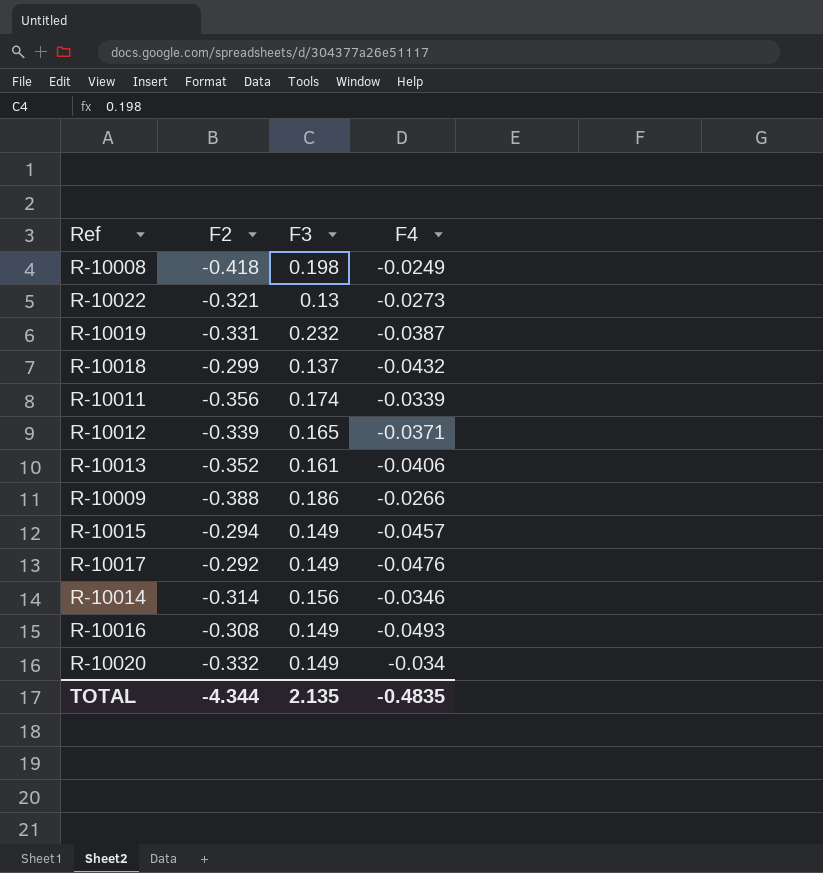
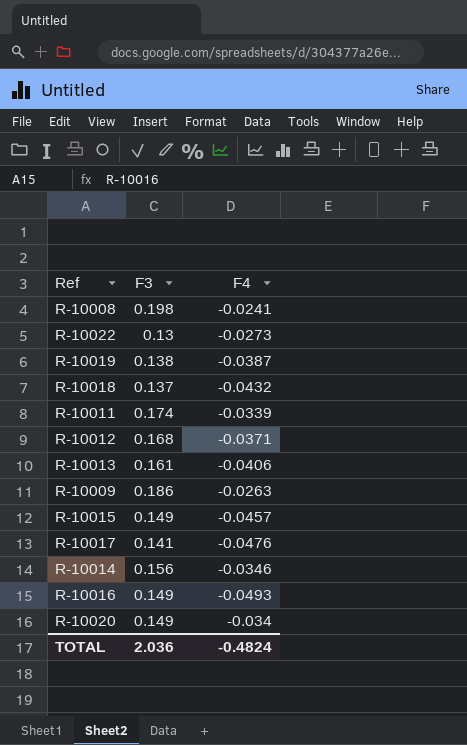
column F2 | position: 2 -> none
R-10008 | F4: -0.0249 -> -0.0241
R-10019 | F3: 0.232 -> 0.138
R-10012 | F3: 0.165 -> 0.168
R-10009 | F4: -0.0266 -> -0.0263
R-10017 | F3: 0.149 -> 0.141
TOTAL | F3: 2.135 -> 2.036
TOTAL | F4: -0.4835 -> -0.4824

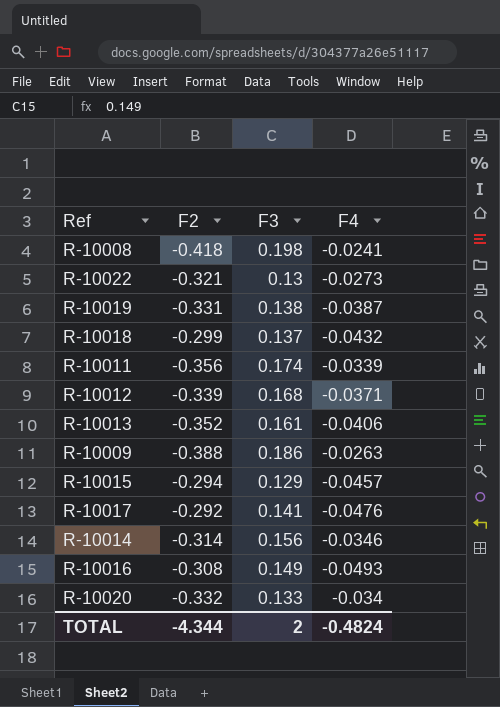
column F2 | position: none -> 2
R-10015 | F3: 0.149 -> 0.129
R-10020 | F3: 0.149 -> 0.133
TOTAL | F3: 2.036 -> 2

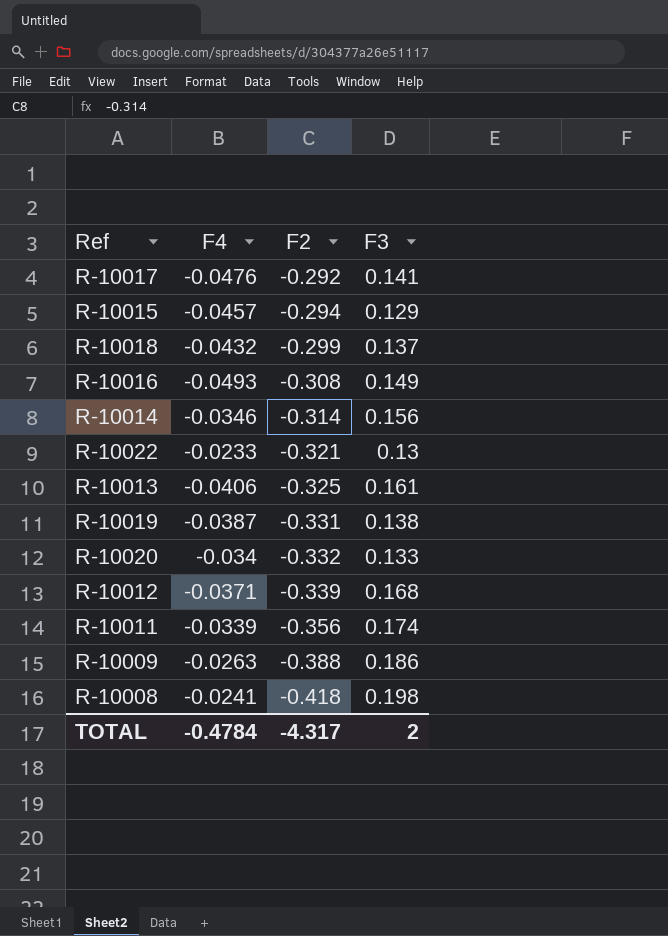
row order: none -> F2 descending
column F4 | position: 4 -> 2
R-10022 | F4: -0.0273 -> -0.0233
R-10013 | F2: -0.352 -> -0.325
TOTAL | F4: -0.4824 -> -0.4784
TOTAL | F2: -4.344 -> -4.317

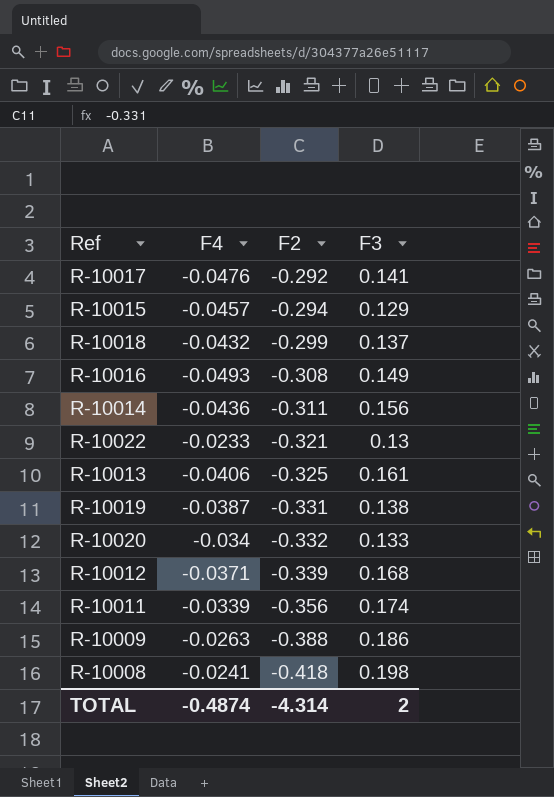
R-10014 | F4: -0.0346 -> -0.0436
R-10014 | F2: -0.314 -> -0.311
TOTAL | F4: -0.4784 -> -0.4874
TOTAL | F2: -4.317 -> -4.314

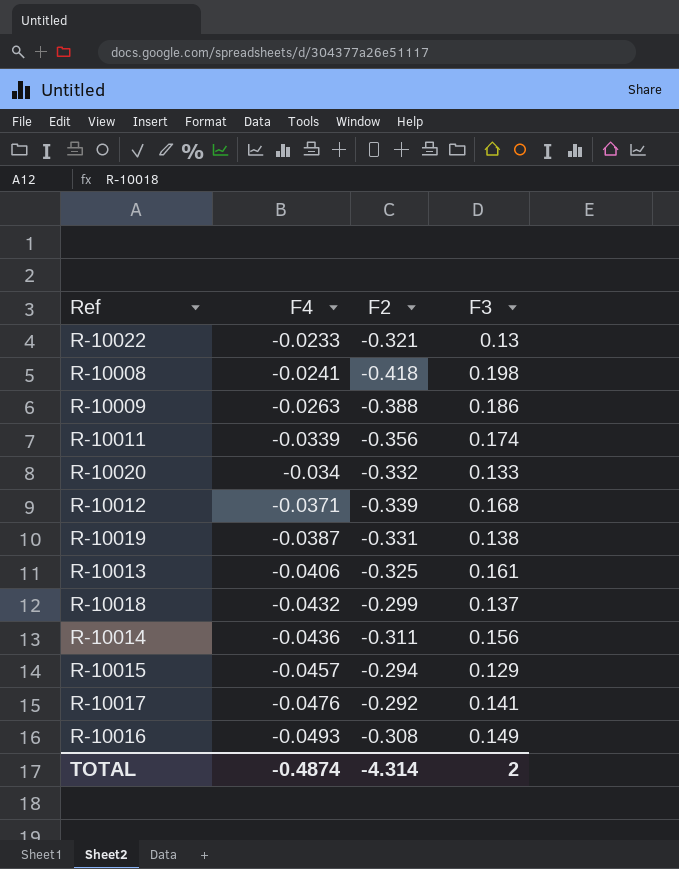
row order: F2 descending -> F4 descending

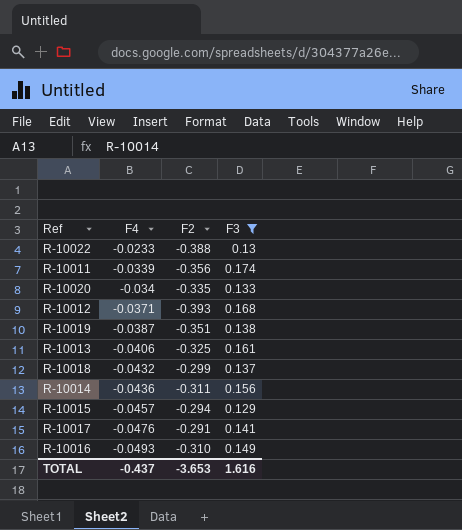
filter: none -> F3 <= 0.174
R-10022 | F2: -0.321 -> -0.388
R-10020 | F2: -0.332 -> -0.335
R-10012 | F2: -0.339 -> -0.393
R-10019 | F2: -0.331 -> -0.351
R-10017 | F2: -0.292 -> -0.291
R-10016 | F2: -0.308 -> -0.310
TOTAL | F4: -0.4874 -> -0.437
TOTAL | F2: -4.314 -> -3.653
TOTAL | F3: 2 -> 1.616

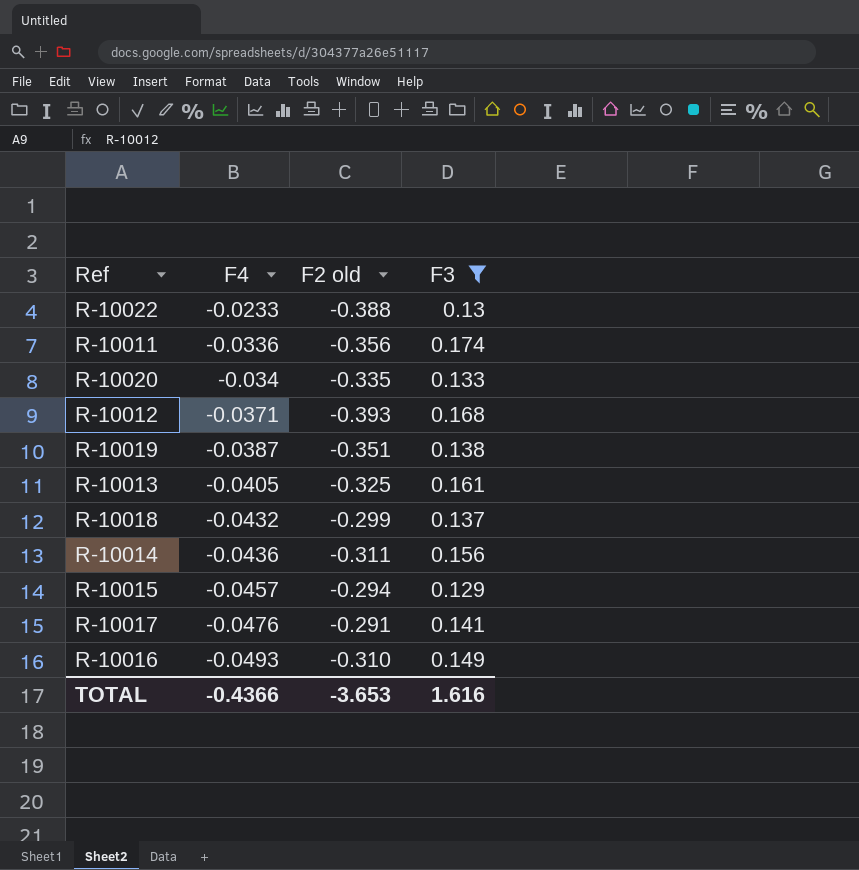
column name: F2 -> F2 old
R-10011 | F4: -0.0339 -> -0.0336
R-10013 | F4: -0.0406 -> -0.0405
TOTAL | F4: -0.437 -> -0.4366

